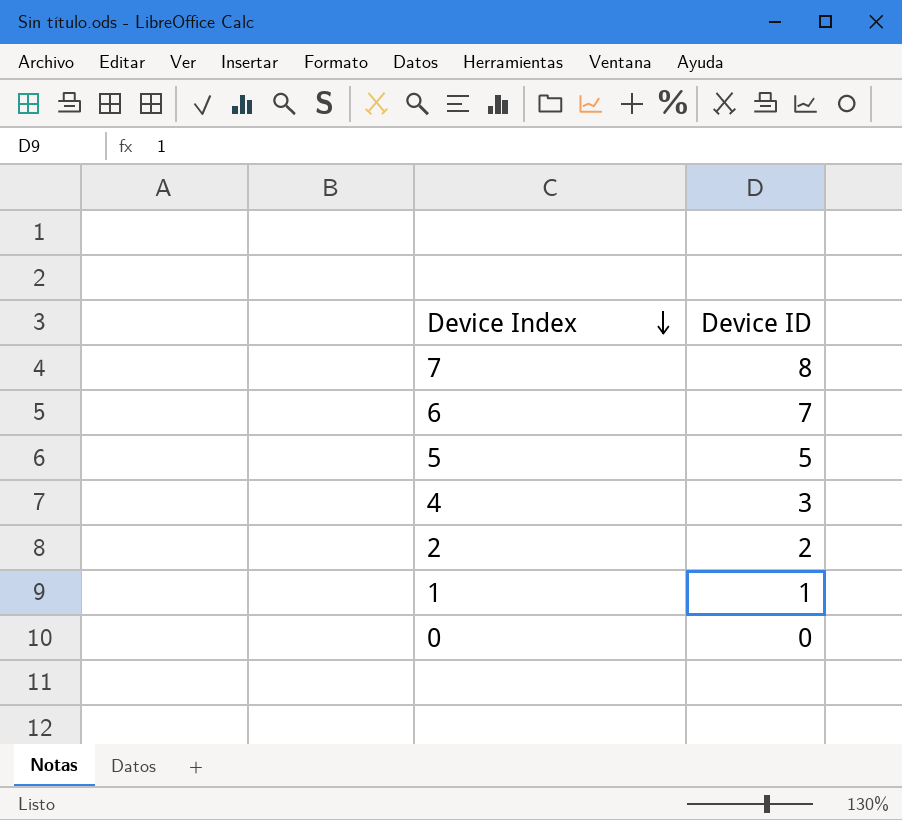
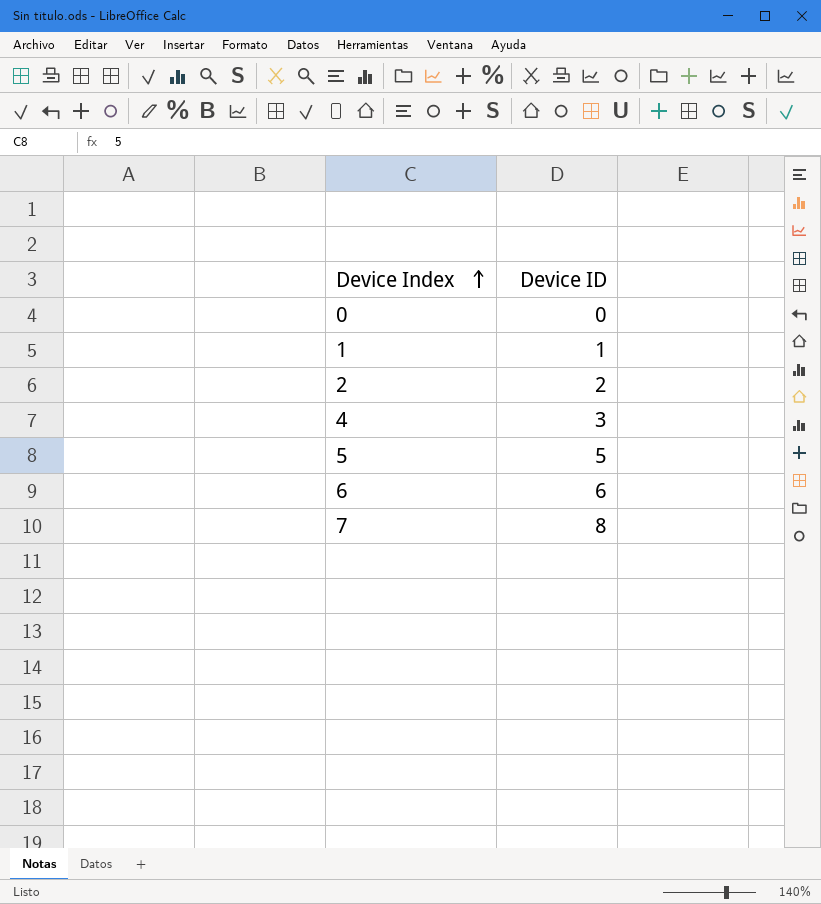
row order: Device Index descending -> Device Index ascending
6 | Device ID: 7 -> 6

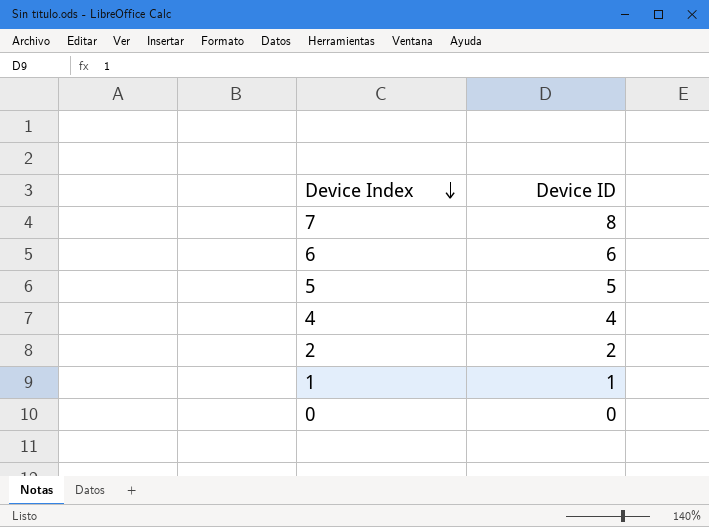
row order: Device Index ascending -> Device Index descending
4 | Device ID: 3 -> 4

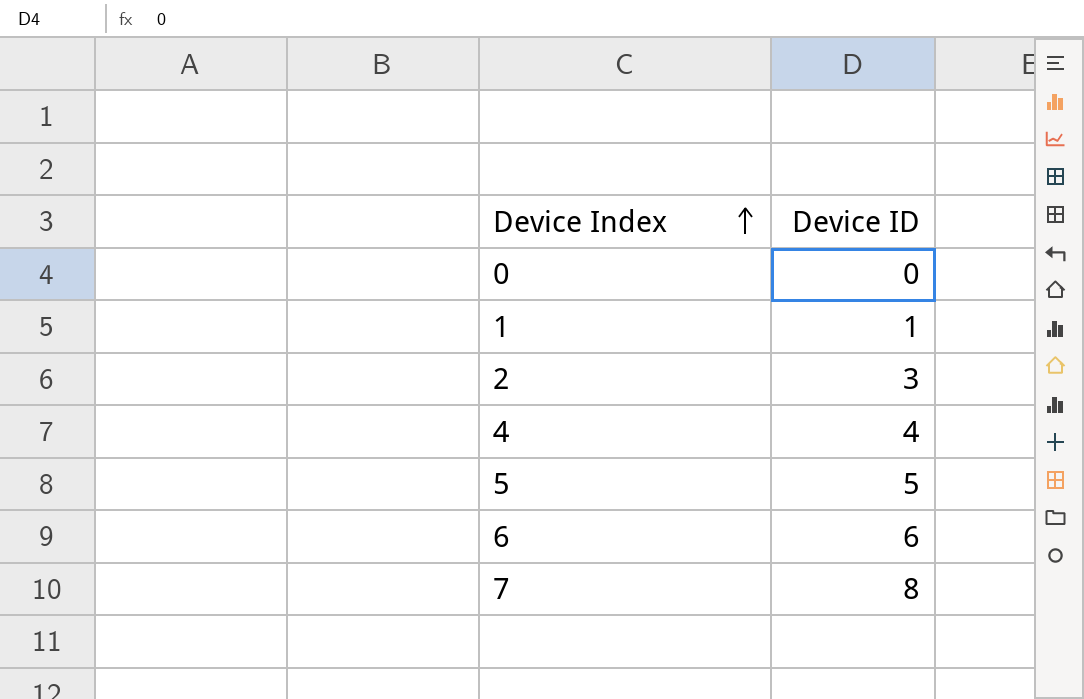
row order: Device Index descending -> Device Index ascending
2 | Device ID: 2 -> 3

